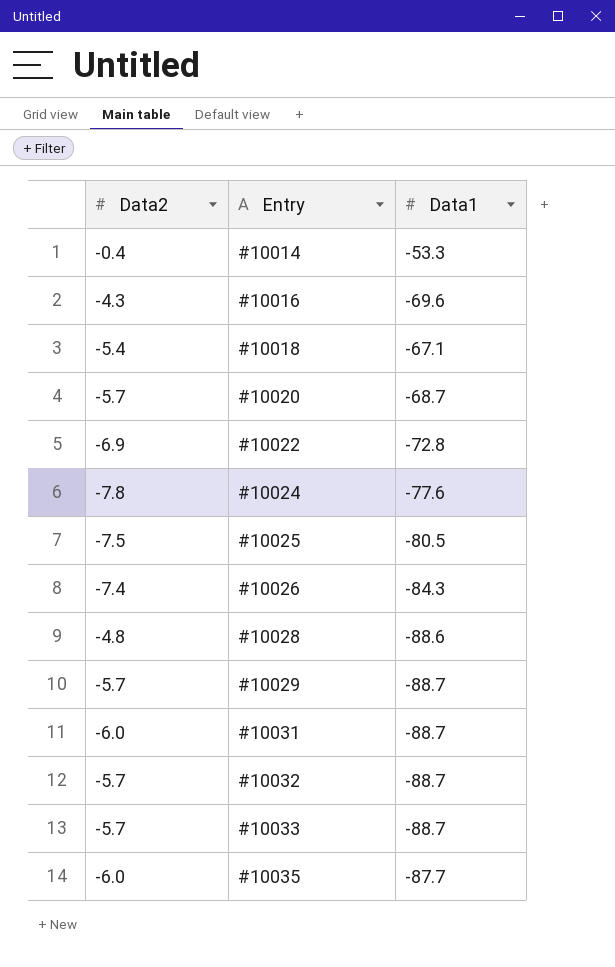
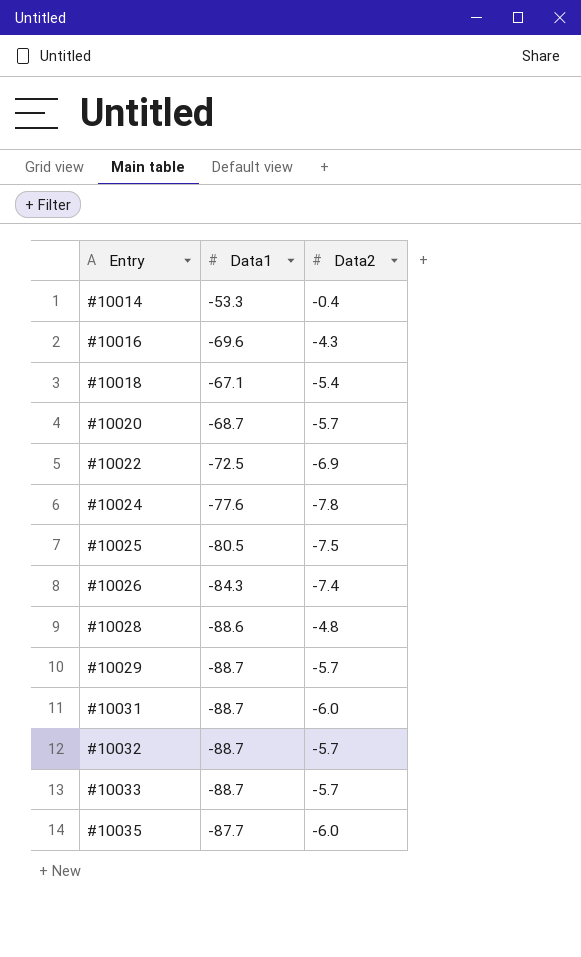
column Data2 | position: 1 -> 3
#10022 | Data1: -72.8 -> -72.5

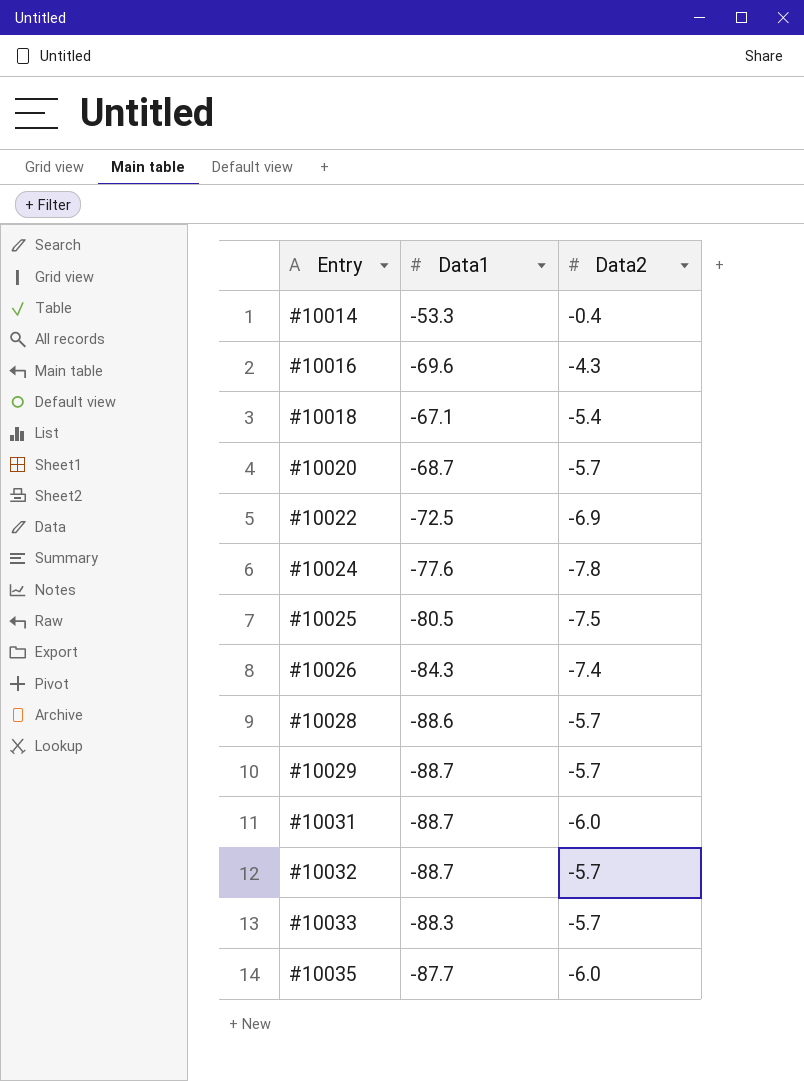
#10028 | Data2: -4.8 -> -5.7
#10033 | Data1: -88.7 -> -88.3

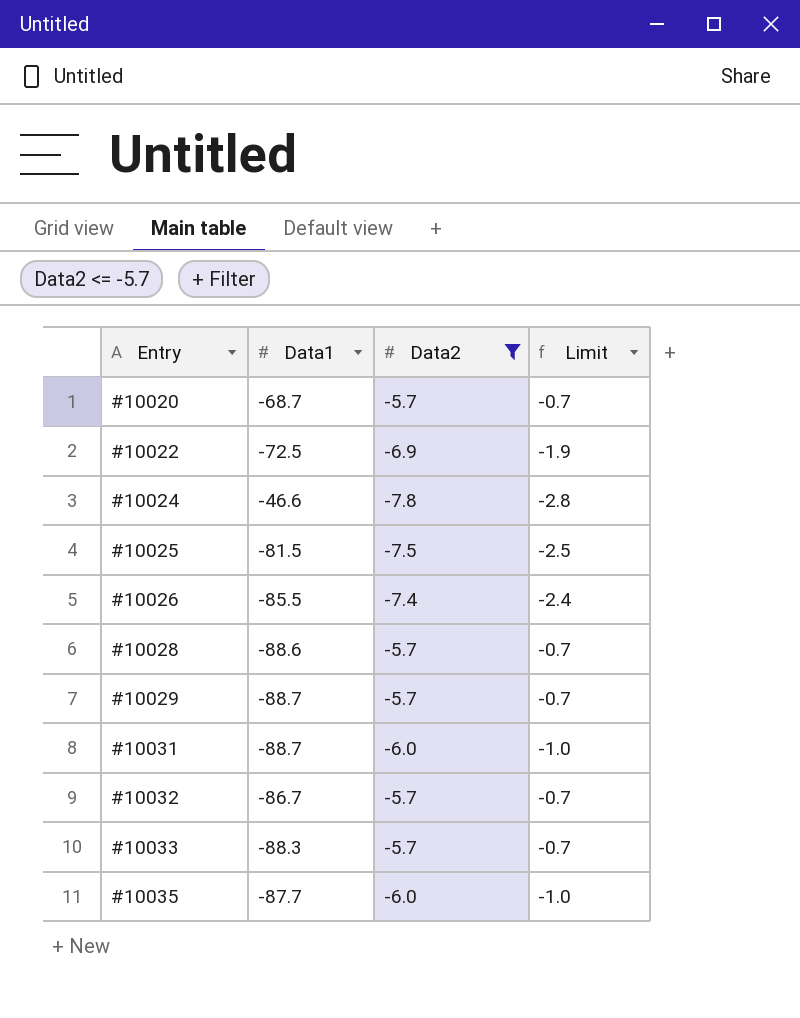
filter: none -> Data2 <= -5.7
column Limit | formula: none -> [Data2] + 5
#10024 | Data1: -77.6 -> -46.6
#10025 | Data1: -80.5 -> -81.5
#10026 | Data1: -84.3 -> -85.5
#10032 | Data1: -88.7 -> -86.7

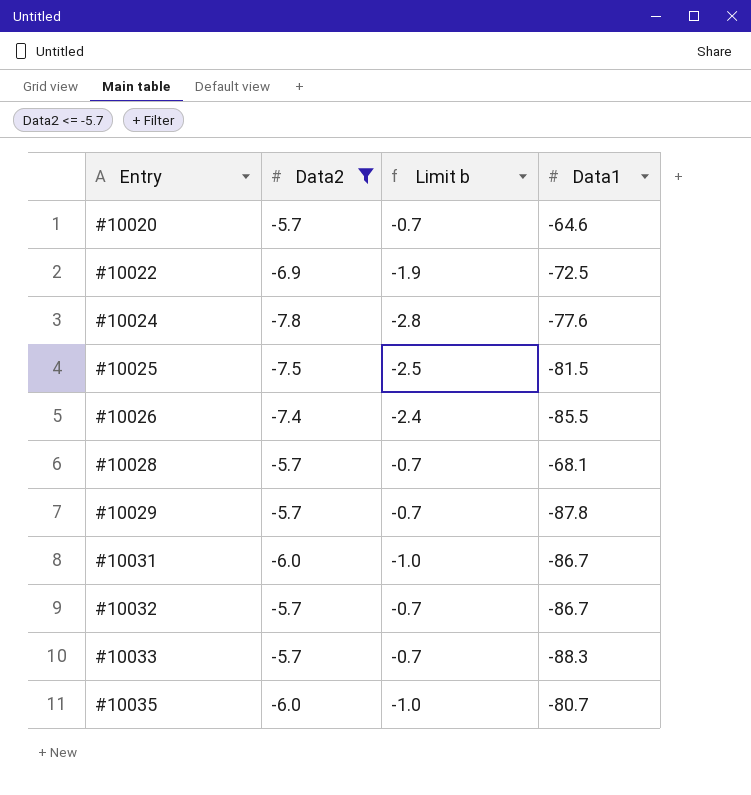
column name: Limit -> Limit b
column Data1 | position: 2 -> 4
#10020 | Data1: -68.7 -> -64.6
#10024 | Data1: -46.6 -> -77.6
#10028 | Data1: -88.6 -> -68.1
#10029 | Data1: -88.7 -> -87.8
#10031 | Data1: -88.7 -> -86.7
#10035 | Data1: -87.7 -> -80.7

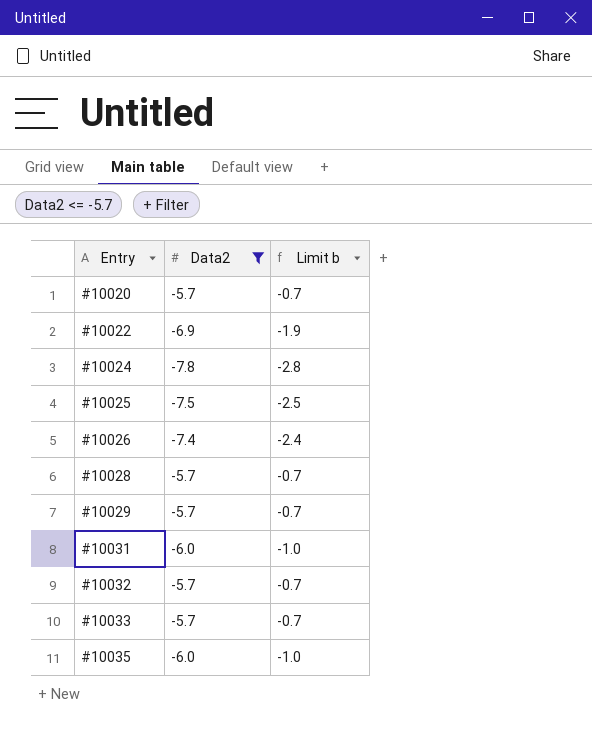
column Data1 | position: 4 -> none

